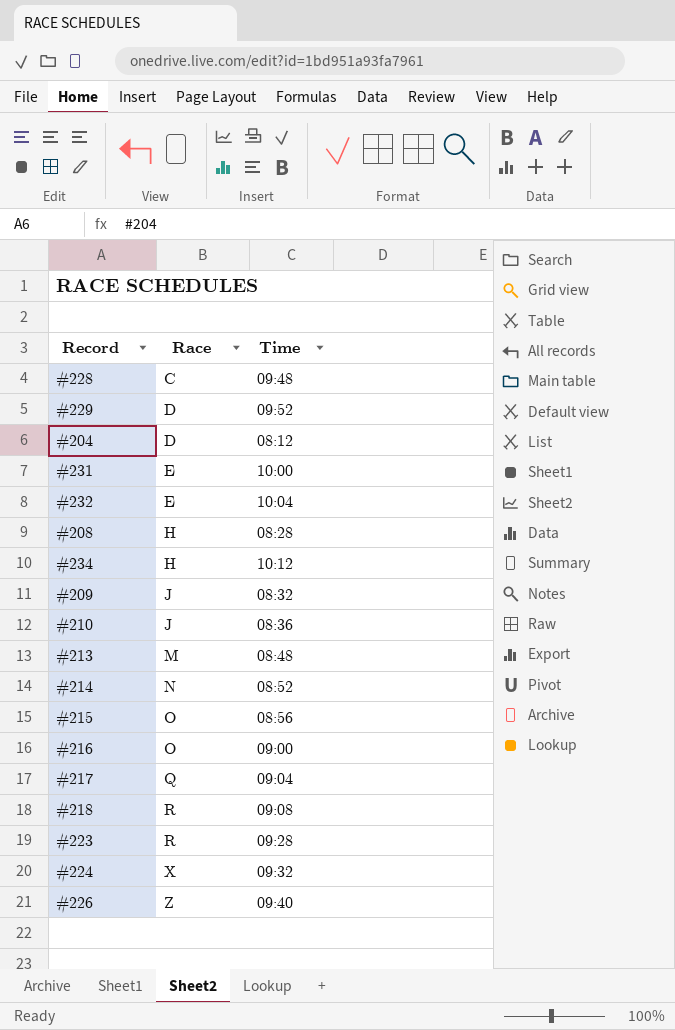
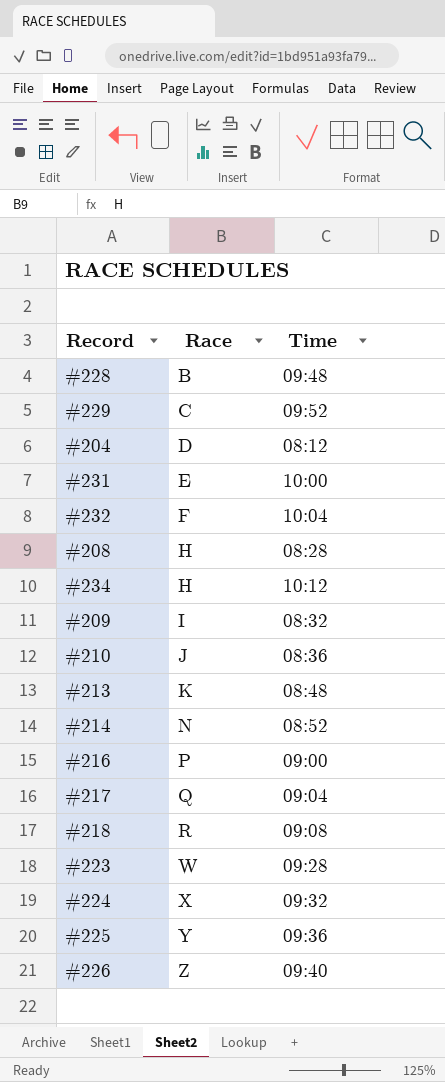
row #215: O | 08:56 -> none
#228 | Race: C -> B
#229 | Race: D -> C
#232 | Race: E -> F
#209 | Race: J -> I
#213 | Race: M -> K
#216 | Race: O -> P
#223 | Race: R -> W
row #225: none -> Y | 09:36

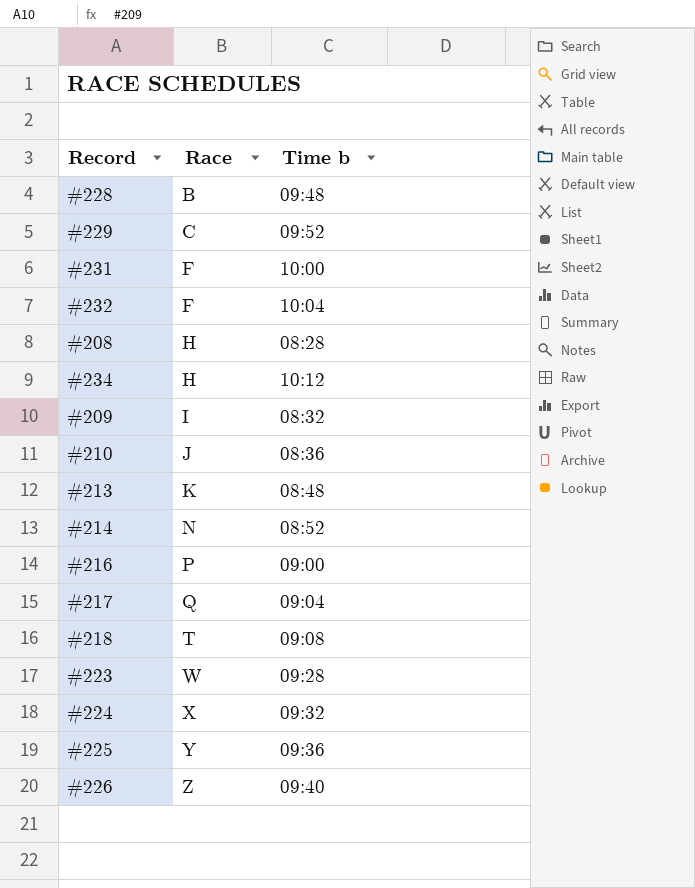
column name: Time -> Time b
row #204: D | 08:12 -> none
#231 | Race: E -> F
#218 | Race: R -> T

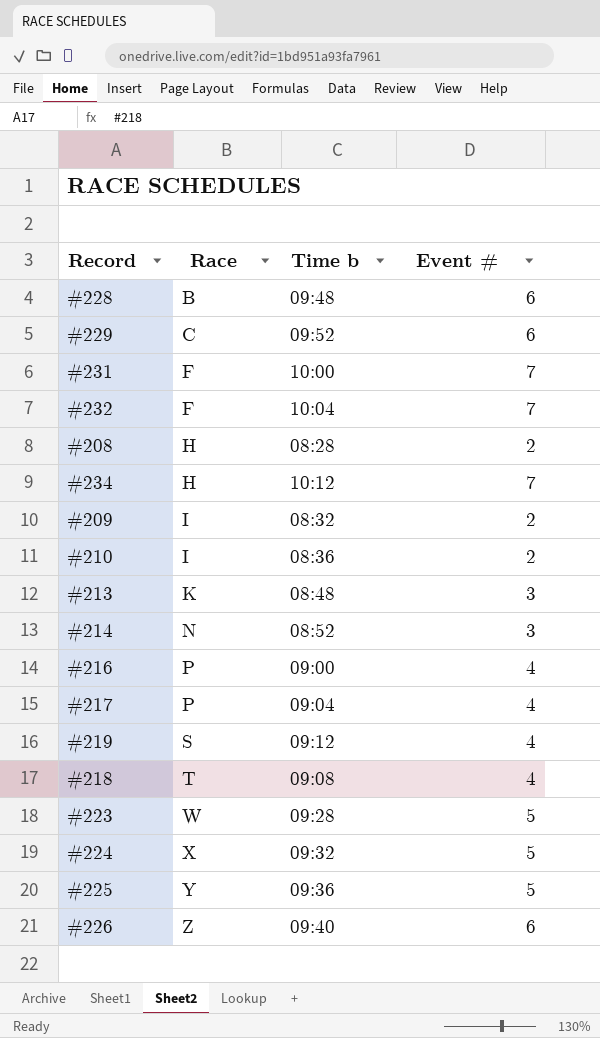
column Event # | position: none -> 4
#210 | Race: J -> I
#217 | Race: Q -> P
row #219: none -> S | 09:12 | 4

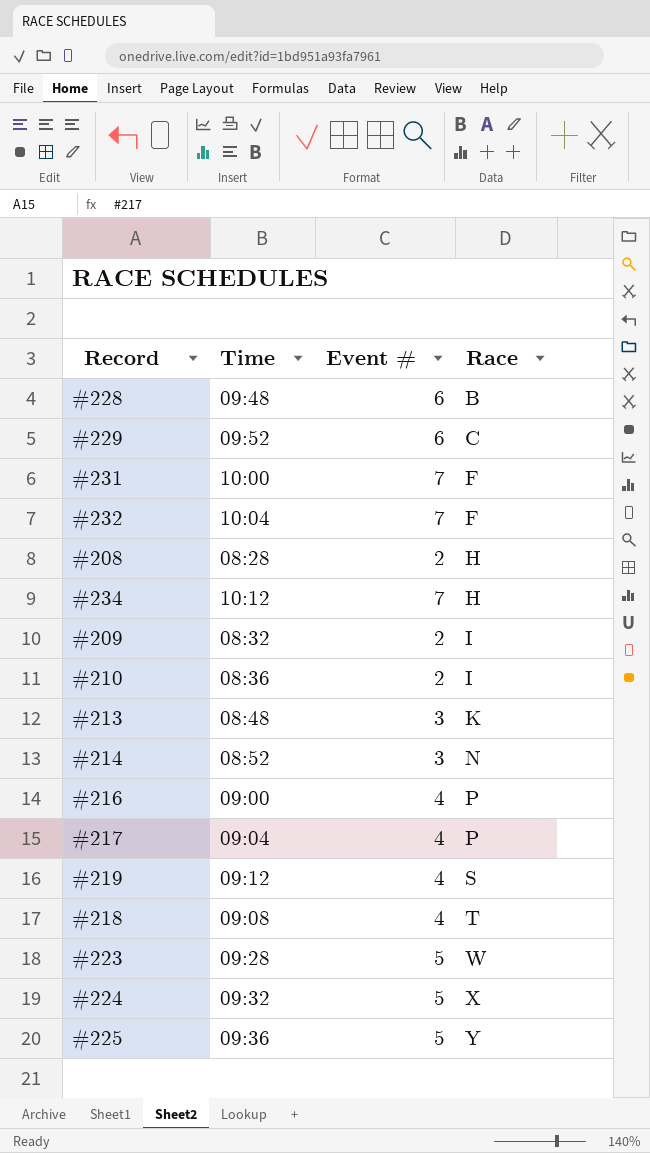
column name: Time b -> Time
column Race | position: 2 -> 4
row #226: Z | 09:40 | 6 -> none

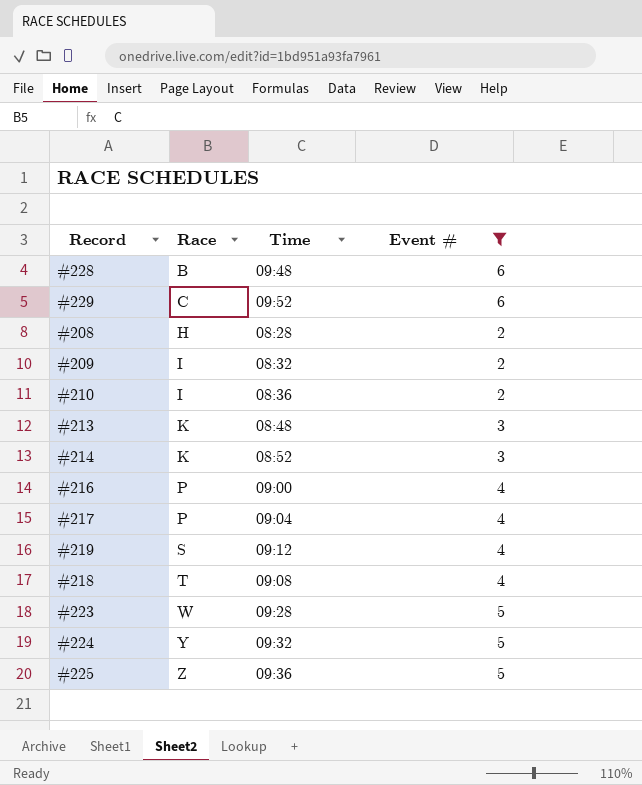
filter: none -> Event # != 7
column Race | position: 4 -> 2
#214 | Race: N -> K
#224 | Race: X -> Y
#225 | Race: Y -> Z

